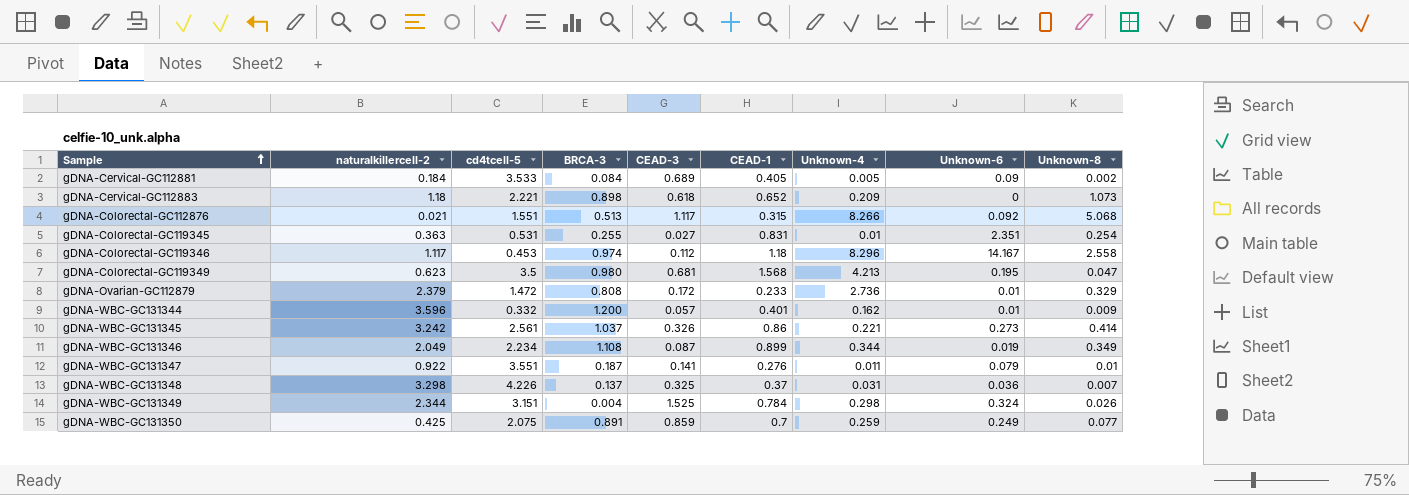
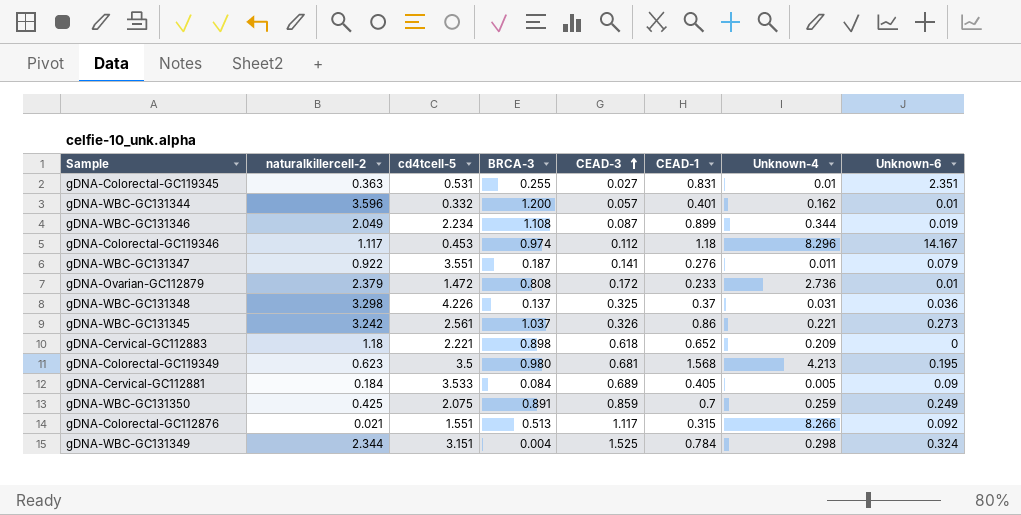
row order: Sample ascending -> CEAD-3 ascending
column Unknown-8 | position: 9 -> none

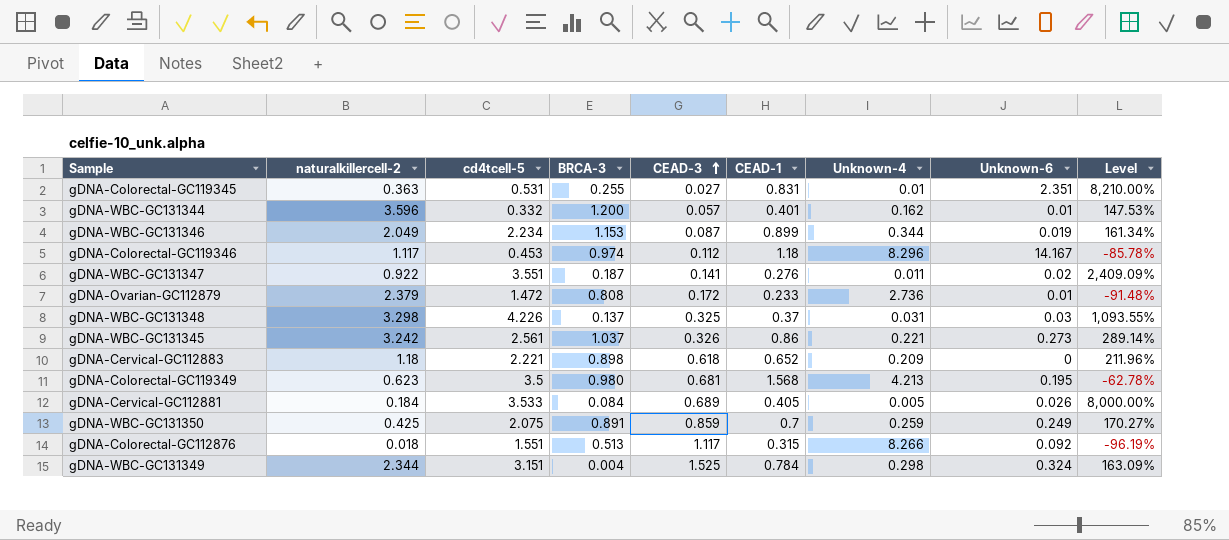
column Level | formula: none -> ([CEAD-1] - [Unknown-4]) / [Unknown-4]
gDNA-WBC-GC131346 | BRCA-3: 1.108 -> 1.153
gDNA-WBC-GC131347 | Unknown-6: 0.079 -> 0.02
gDNA-WBC-GC131348 | Unknown-6: 0.036 -> 0.03
gDNA-Cervical-GC112881 | Unknown-6: 0.09 -> 0.026
gDNA-Colorectal-GC112876 | naturalkillercell-2: 0.021 -> 0.018

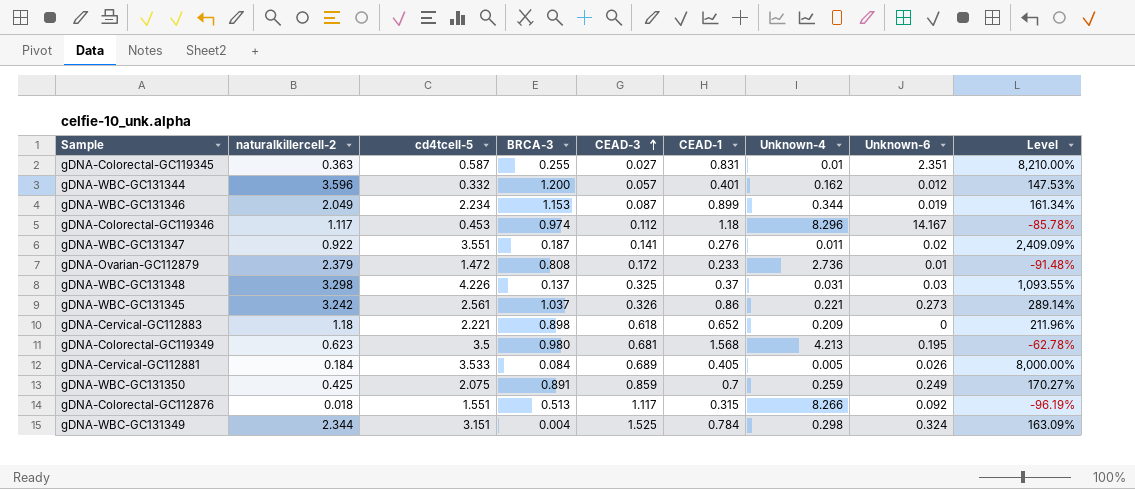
gDNA-Colorectal-GC119345 | cd4tcell-5: 0.531 -> 0.587
gDNA-WBC-GC131344 | Unknown-6: 0.01 -> 0.012

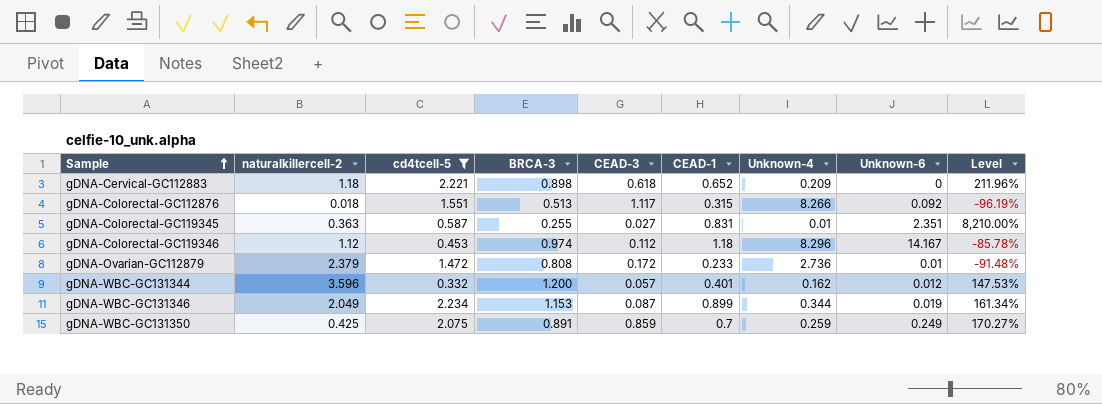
filter: none -> cd4tcell-5 <= 2.234
row order: CEAD-3 ascending -> Sample ascending
gDNA-Colorectal-GC119346 | naturalkillercell-2: 1.117 -> 1.12

